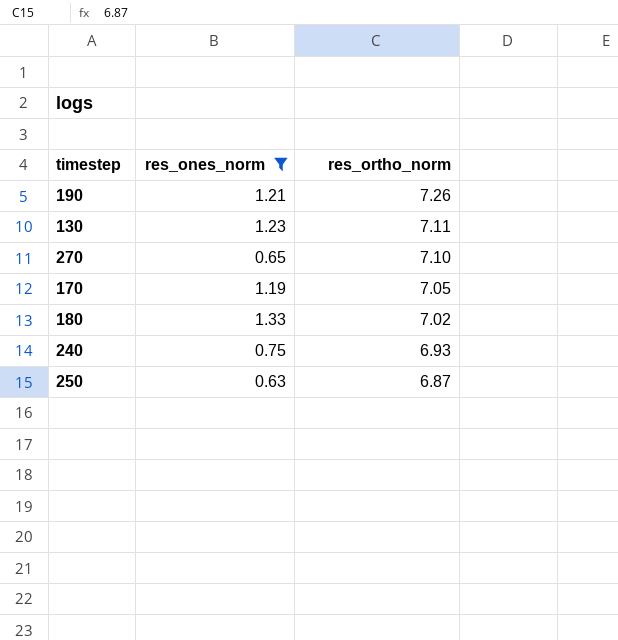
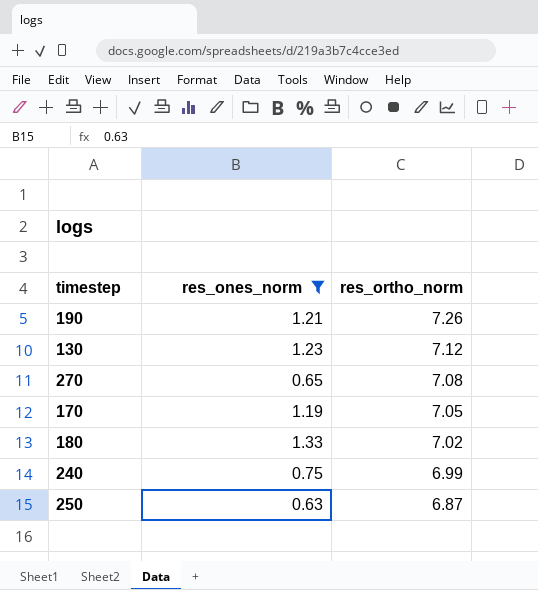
130 | res_ortho_norm: 7.11 -> 7.12
270 | res_ortho_norm: 7.10 -> 7.08
240 | res_ortho_norm: 6.93 -> 6.99

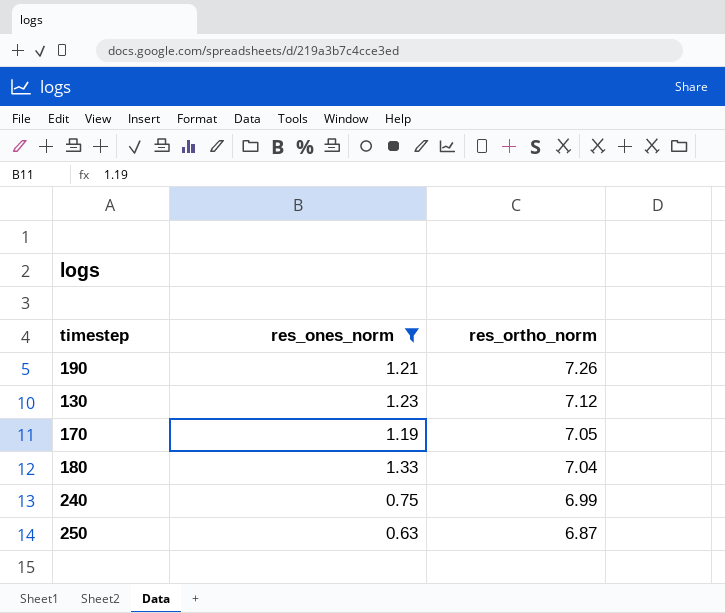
row 270: 0.65 | 7.08 -> none
180 | res_ortho_norm: 7.02 -> 7.04

